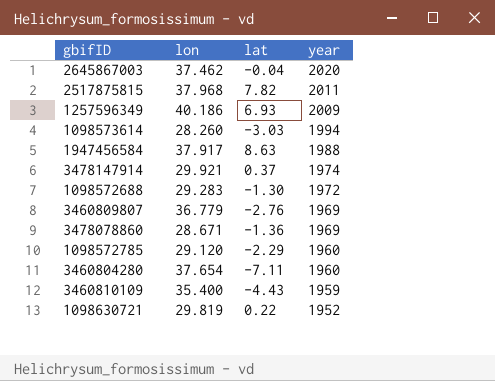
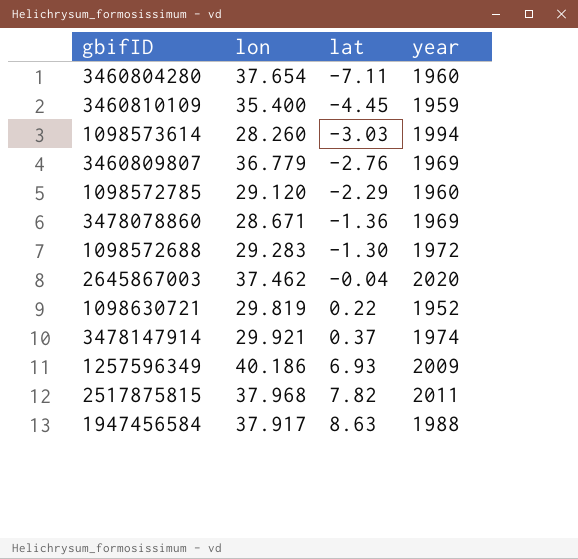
row order: year descending -> lat ascending
3460810109 | lat: -4.43 -> -4.45

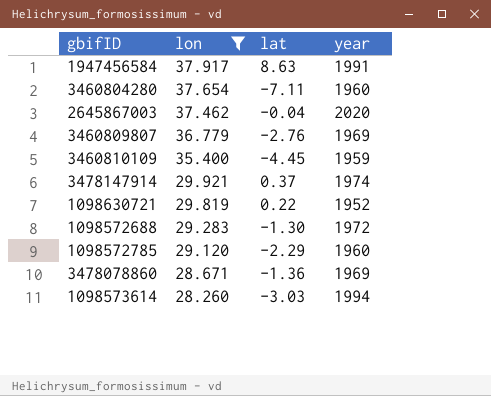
filter: none -> lon <= 37.917
row order: lat ascending -> lon descending
1947456584 | year: 1988 -> 1991

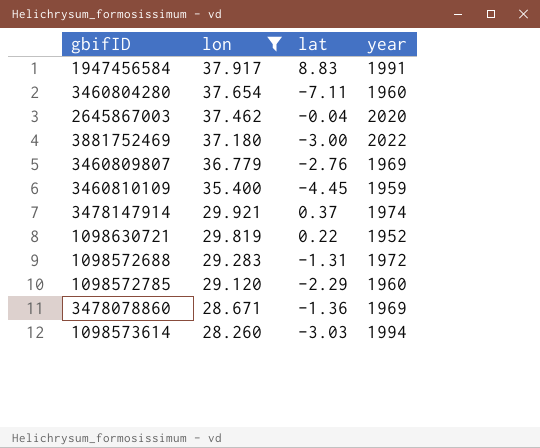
1947456584 | lat: 8.63 -> 8.83
row 3881752469: none -> 37.180 | -3.00 | 2022
1098572688 | lat: -1.30 -> -1.31

